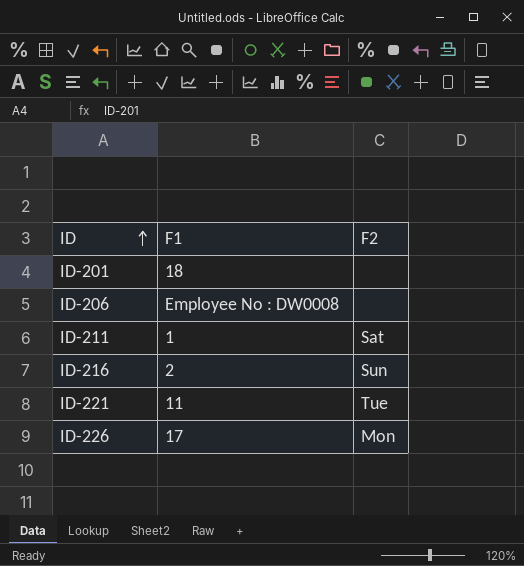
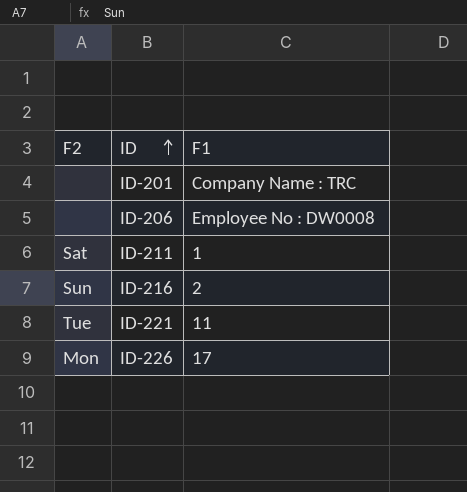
column F2 | position: 3 -> 1
ID-201 | F1: 18 -> Company Name : TRC

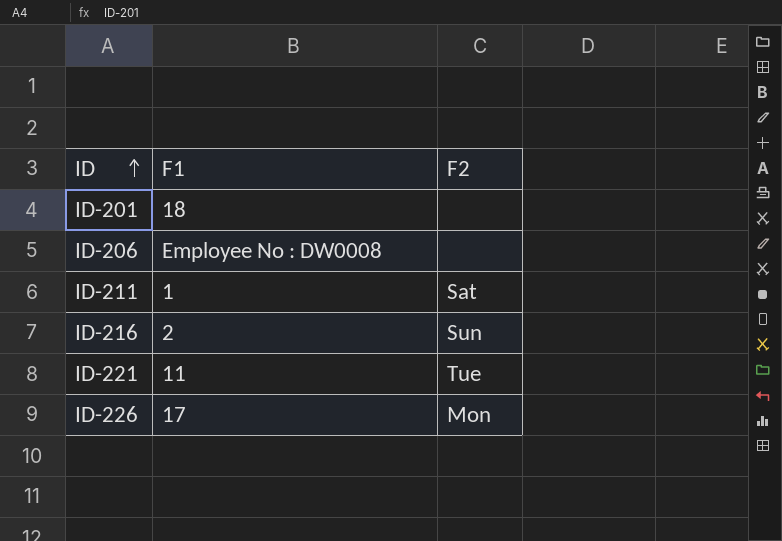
column F2 | position: 1 -> 3
ID-201 | F1: Company Name : TRC -> 18

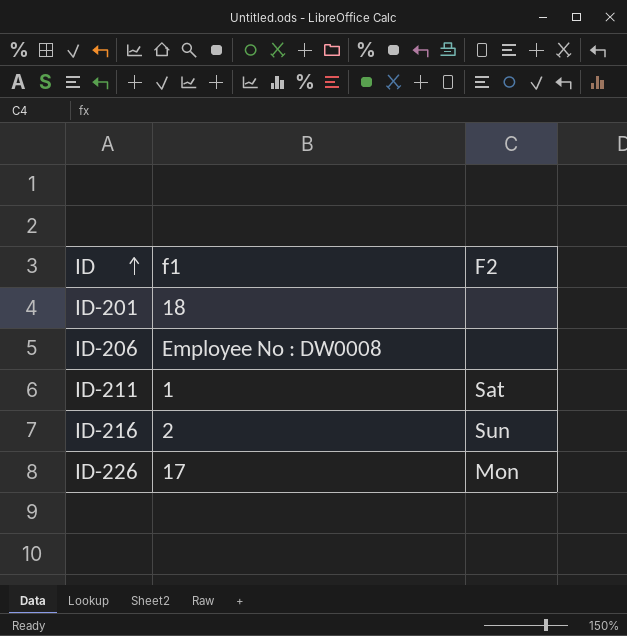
column name: F1 -> f1
row ID-221: 11 | Tue -> none

